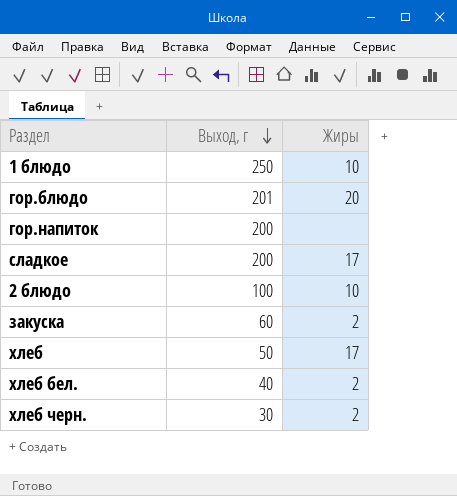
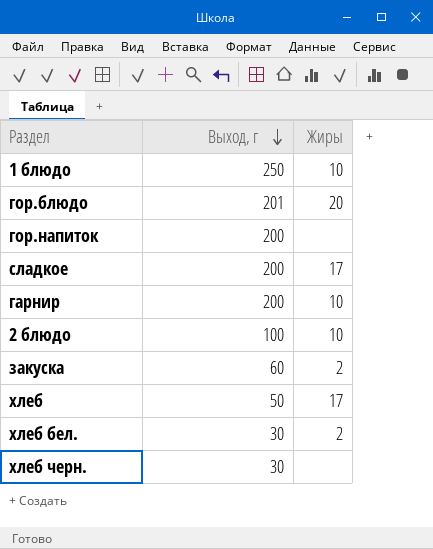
row гарнир: none -> 200 | 10
хлеб бел. | Выход, г: 40 -> 30
хлеб черн. | Жиры: 2 -> none

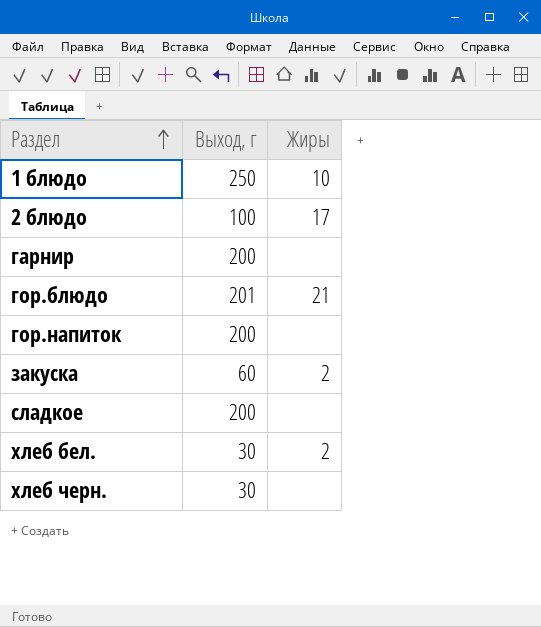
row order: Выход, г descending -> Раздел ascending
row хлеб: 50 | 17 -> none
2 блюдо | Жиры: 10 -> 17
гарнир | Жиры: 10 -> none
гор.блюдо | Жиры: 20 -> 21
сладкое | Жиры: 17 -> none

